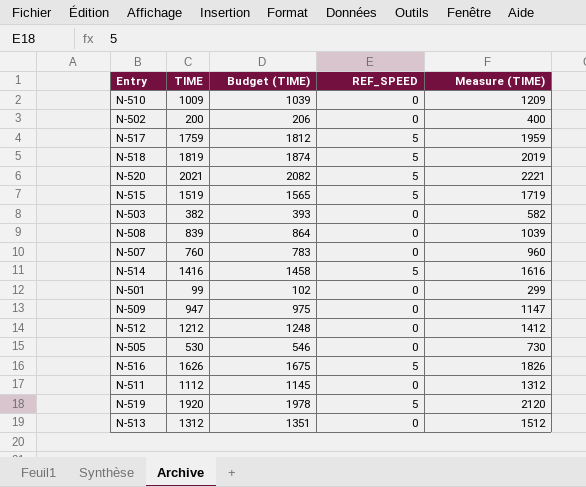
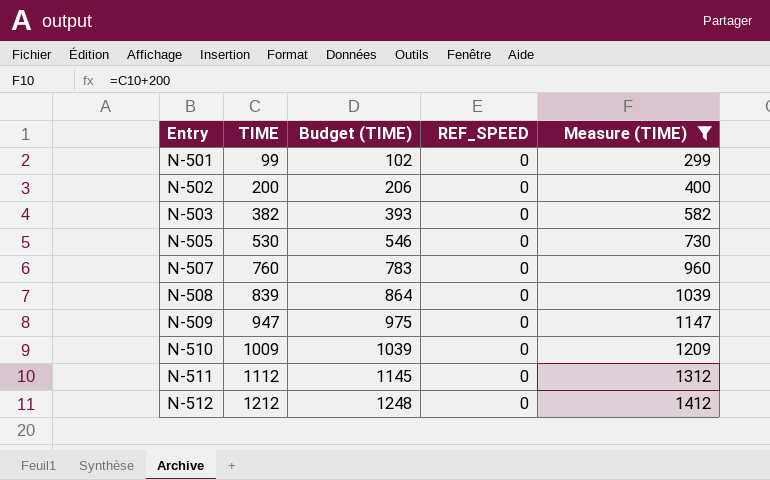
filter: none -> Measure (TIME) <= 1412
row order: none -> Entry ascending

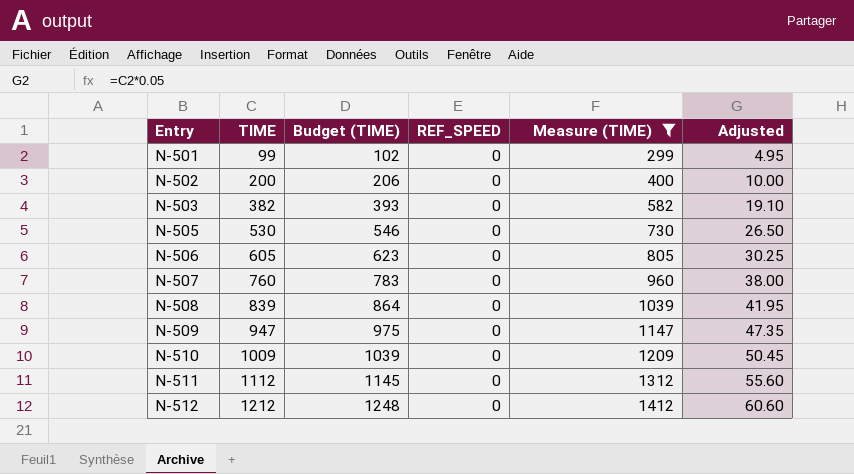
column Adjusted | formula: none -> [TIME] * 0.05
row N-506: none -> 605 | 623 | 0 | 805 | 30.25

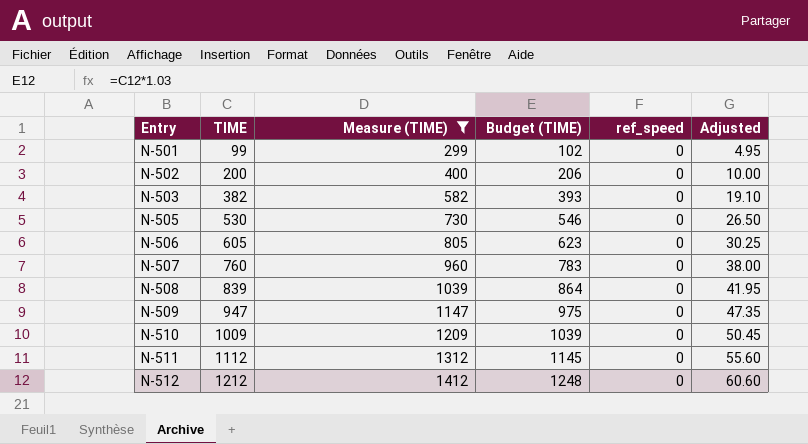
column Measure (TIME) | position: 5 -> 3
column name: REF_SPEED -> ref_speed

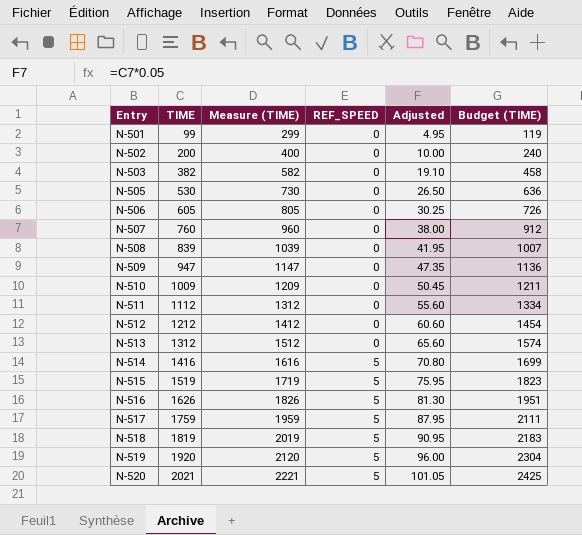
filter: Measure (TIME) <= 1412 -> none
column name: ref_speed -> REF_SPEED
column Budget (TIME) | formula: [TIME] * 1.03 -> [TIME] * 1.2
column Budget (TIME) | position: 4 -> 6

